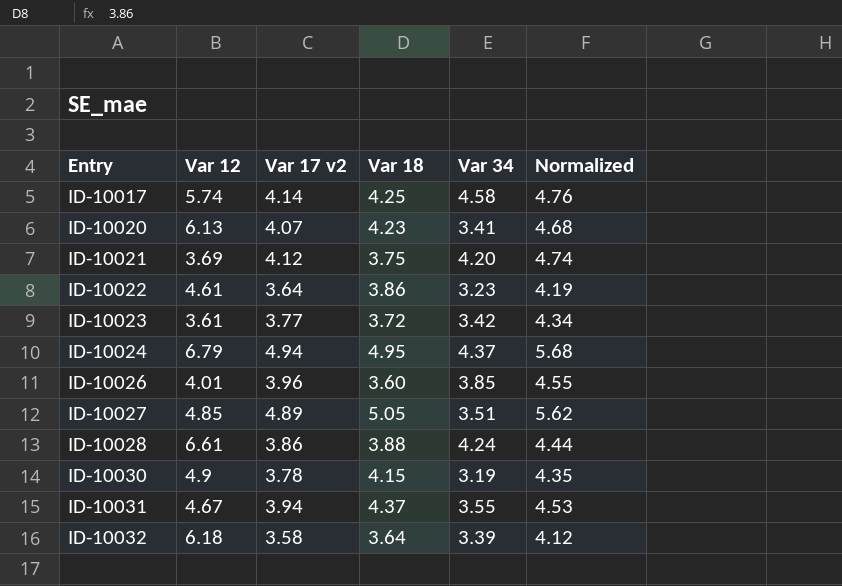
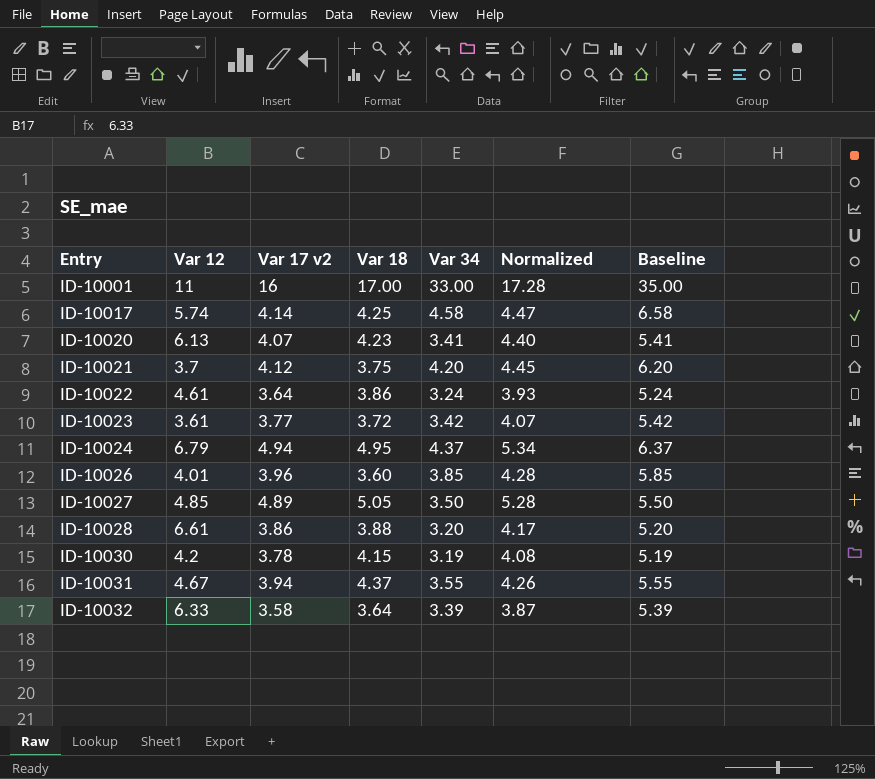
column Normalized | formula: [Var 17 v2] * 1.15 -> [Var 17 v2] * 1.08
column Baseline | formula: none -> [Var 34] + 2
row ID-10001: none -> 11 | 16 | 17.00 | 33.00 | 17.28 | 35.00
ID-10021 | Var 12: 3.69 -> 3.7
ID-10022 | Var 34: 3.23 -> 3.24
ID-10027 | Var 34: 3.51 -> 3.50
ID-10028 | Var 34: 4.24 -> 3.20
ID-10030 | Var 12: 4.9 -> 4.2
ID-10032 | Var 12: 6.18 -> 6.33

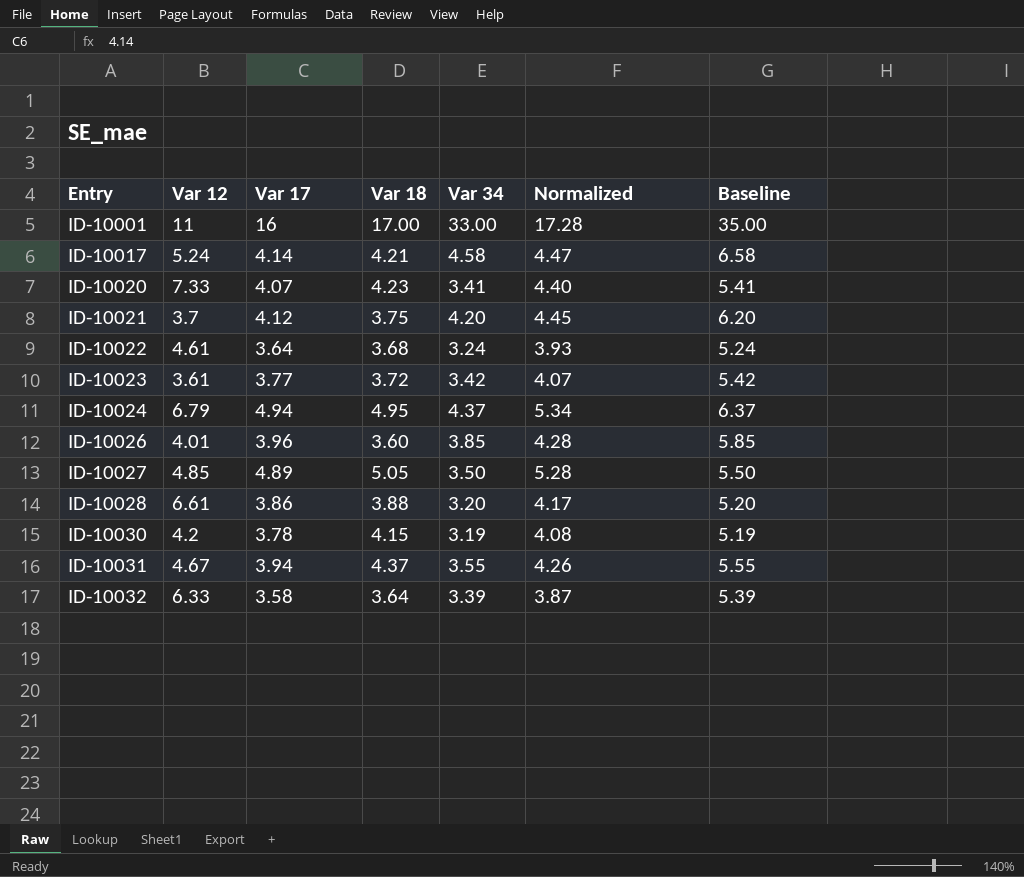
column name: Var 17 v2 -> Var 17
ID-10017 | Var 12: 5.74 -> 5.24
ID-10017 | Var 18: 4.25 -> 4.21
ID-10020 | Var 12: 6.13 -> 7.33
ID-10022 | Var 18: 3.86 -> 3.68

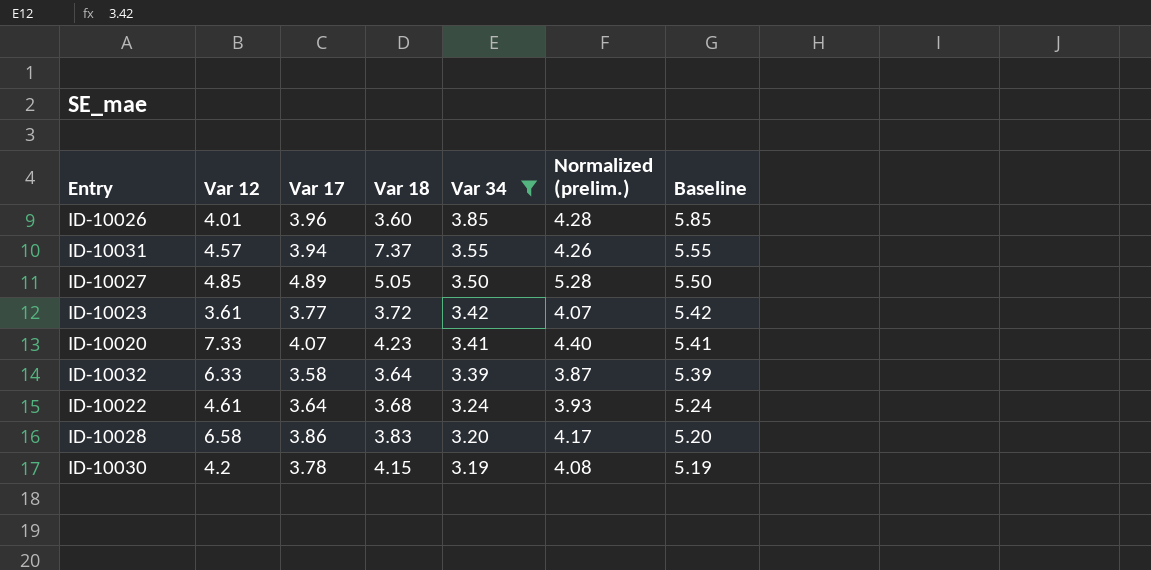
filter: none -> Var 34 <= 3.85
row order: Entry ascending -> Var 34 descending
column name: Normalized -> Normalized (prelim.)
ID-10031 | Var 12: 4.67 -> 4.57
ID-10031 | Var 18: 4.37 -> 7.37
ID-10028 | Var 12: 6.61 -> 6.58
ID-10028 | Var 18: 3.88 -> 3.83

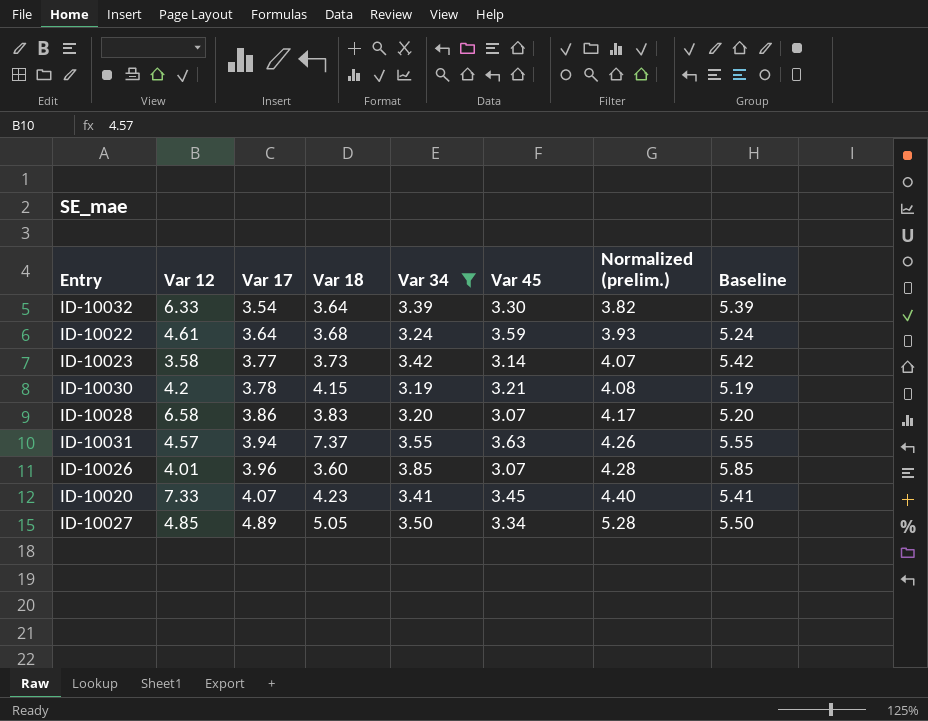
row order: Var 34 descending -> Var 17 ascending
column Var 45 | position: none -> 6
ID-10032 | Var 17: 3.58 -> 3.54
ID-10032 | Normalized (prelim.): 3.87 -> 3.82
ID-10023 | Var 12: 3.61 -> 3.58
ID-10023 | Var 18: 3.72 -> 3.73

